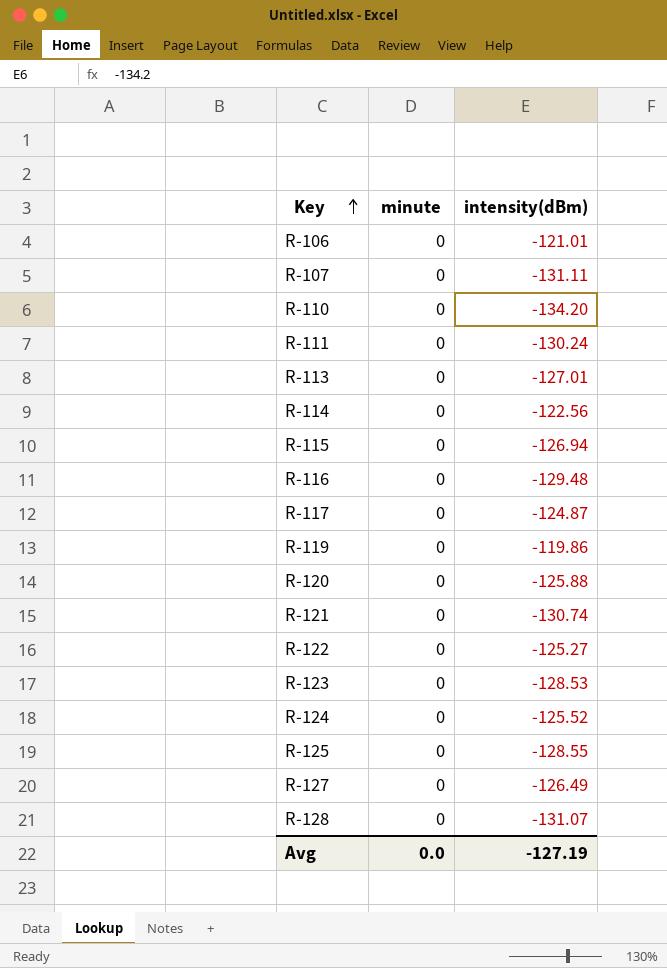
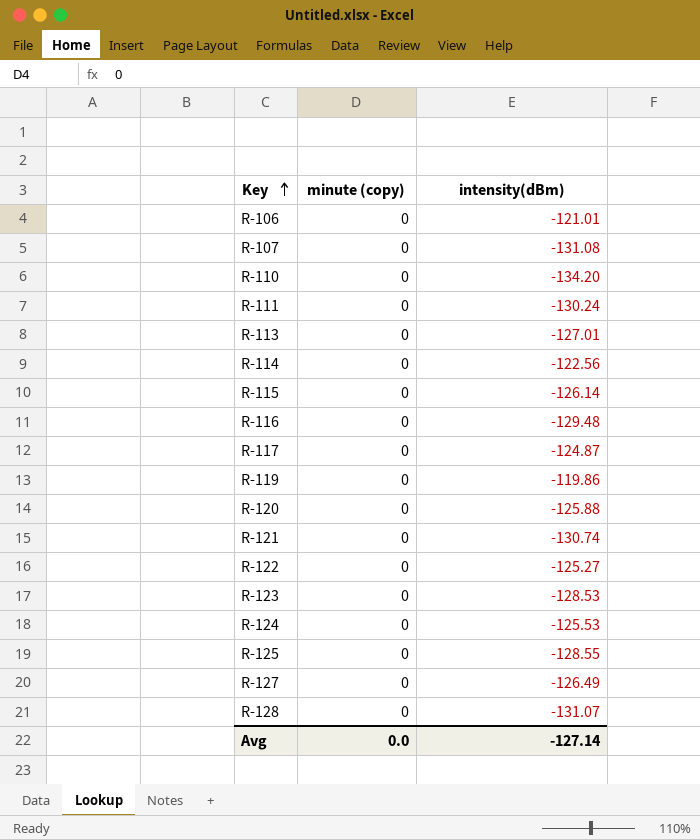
column name: minute -> minute (copy)
R-107 | intensity(dBm): -131.11 -> -131.08
R-115 | intensity(dBm): -126.94 -> -126.14
R-124 | intensity(dBm): -125.52 -> -125.53
Avg | intensity(dBm): -127.19 -> -127.14

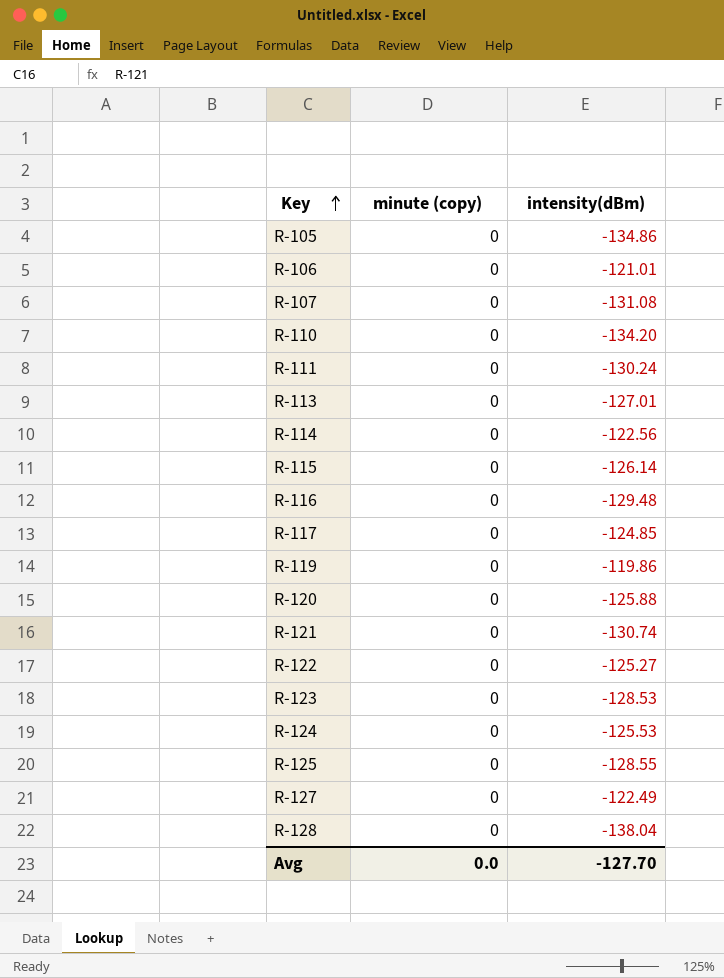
row R-105: none -> 0 | -134.86
R-117 | intensity(dBm): -124.87 -> -124.85
R-127 | intensity(dBm): -126.49 -> -122.49
R-128 | intensity(dBm): -131.07 -> -138.04
Avg | intensity(dBm): -127.14 -> -127.70

